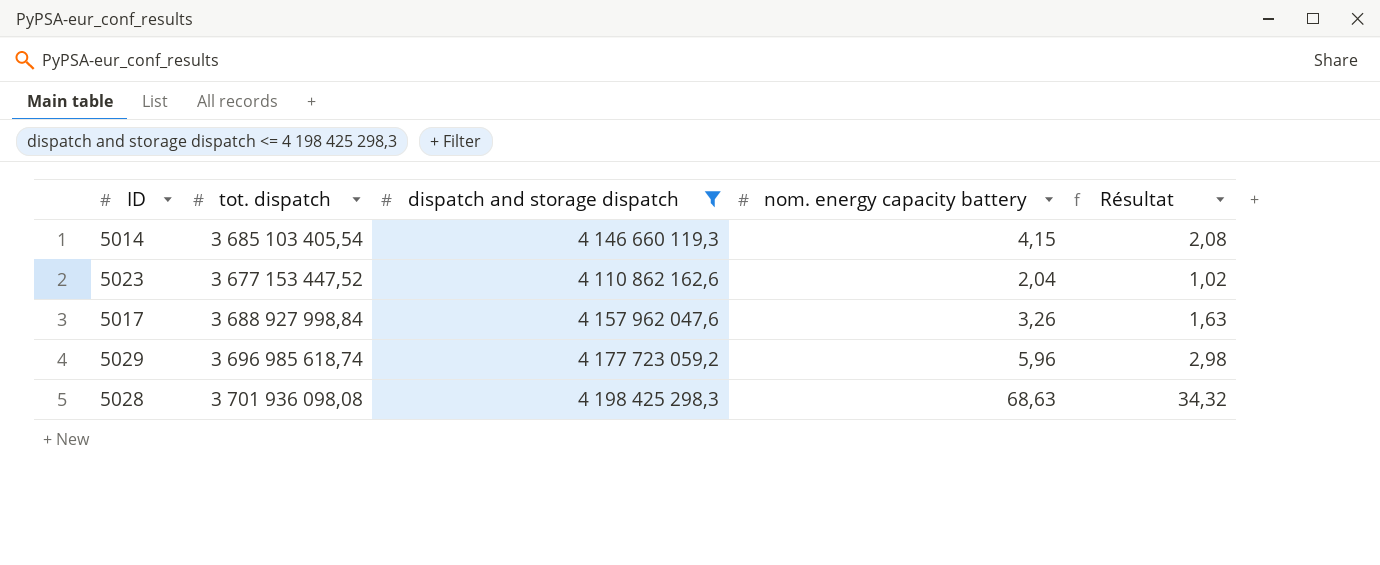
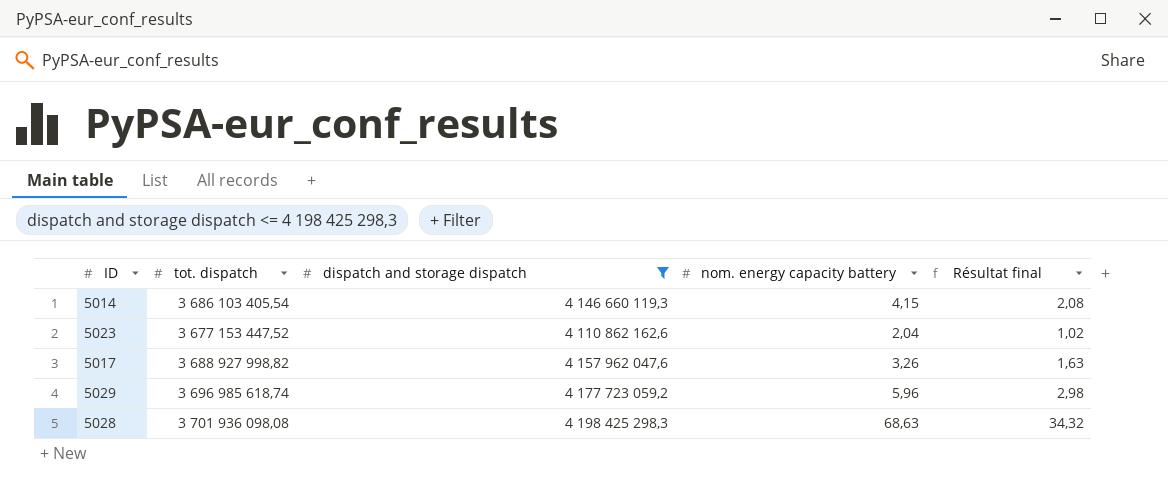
column name: Résultat -> Résultat final
5014 | tot. dispatch: 3 685 103 405,54 -> 3 686 103 405,54
5017 | tot. dispatch: 3 688 927 998,84 -> 3 688 927 998,82

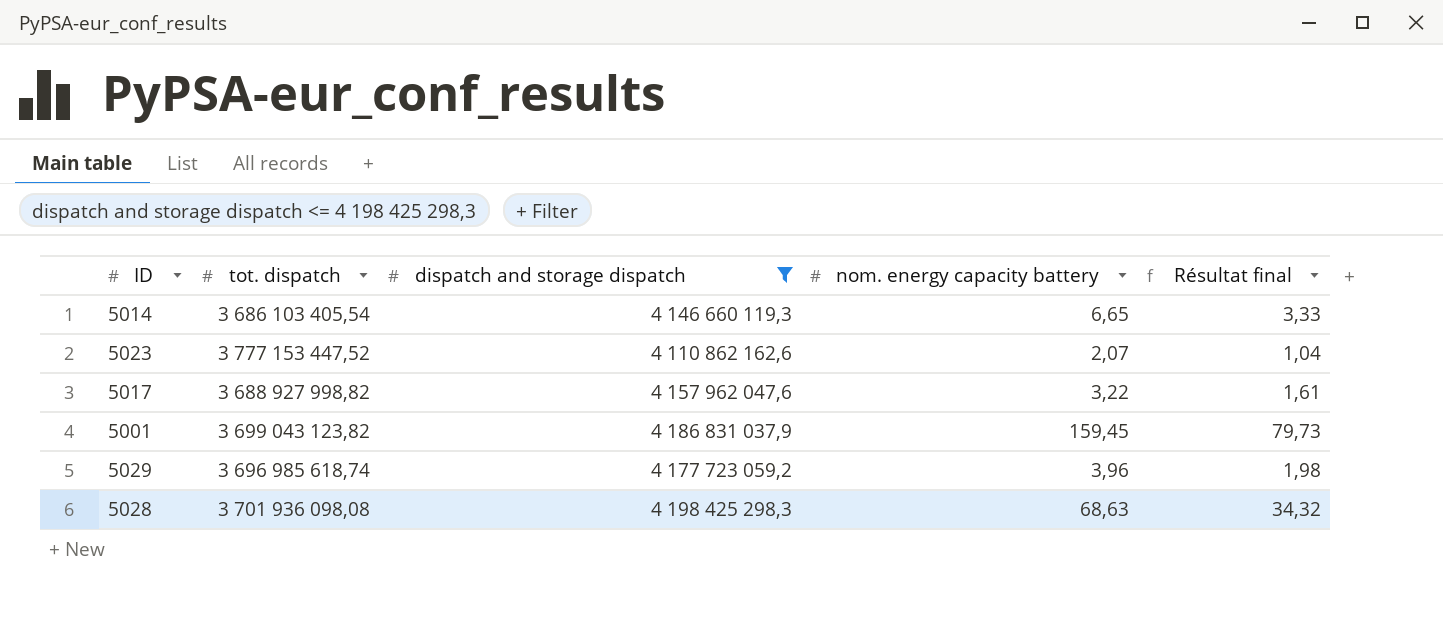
5014 | nom. energy capacity battery: 4,15 -> 6,65
5014 | Résultat final: 2,08 -> 3,33
5023 | tot. dispatch: 3 677 153 447,52 -> 3 777 153 447,52
5023 | nom. energy capacity battery: 2,04 -> 2,07
5023 | Résultat final: 1,02 -> 1,04
5017 | nom. energy capacity battery: 3,26 -> 3,22
5017 | Résultat final: 1,63 -> 1,61
row 5001: none -> 3 699 043 123,82 | 4 186 831 037,9 | 159,45 | 79,73
5029 | nom. energy capacity battery: 5,96 -> 3,96
5029 | Résultat final: 2,98 -> 1,98

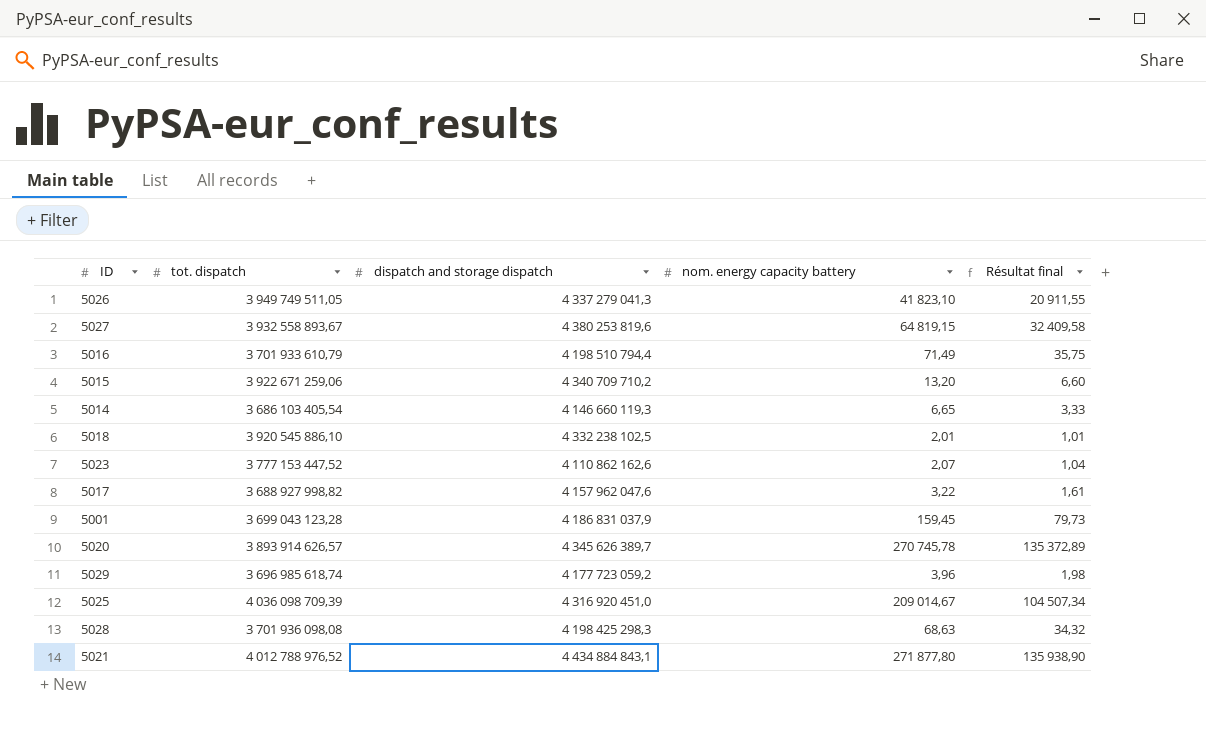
filter: dispatch and storage dispatch <= 4 198 425 298,3 -> none
5001 | tot. dispatch: 3 699 043 123,82 -> 3 699 043 123,28

